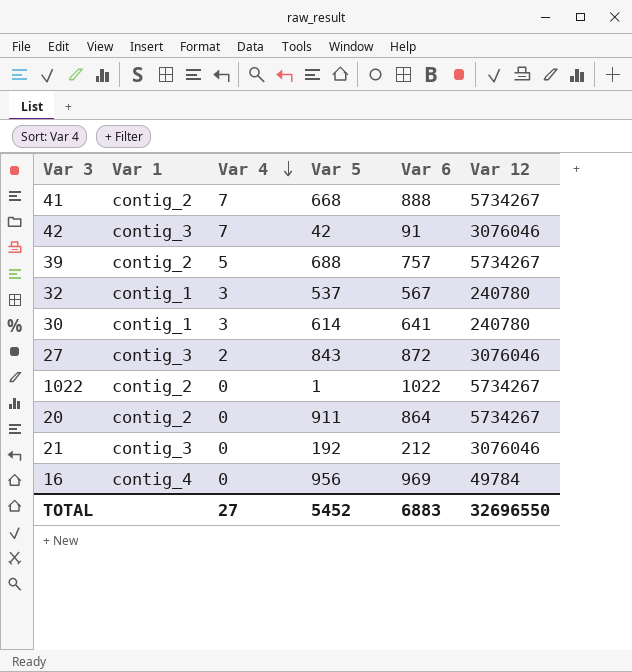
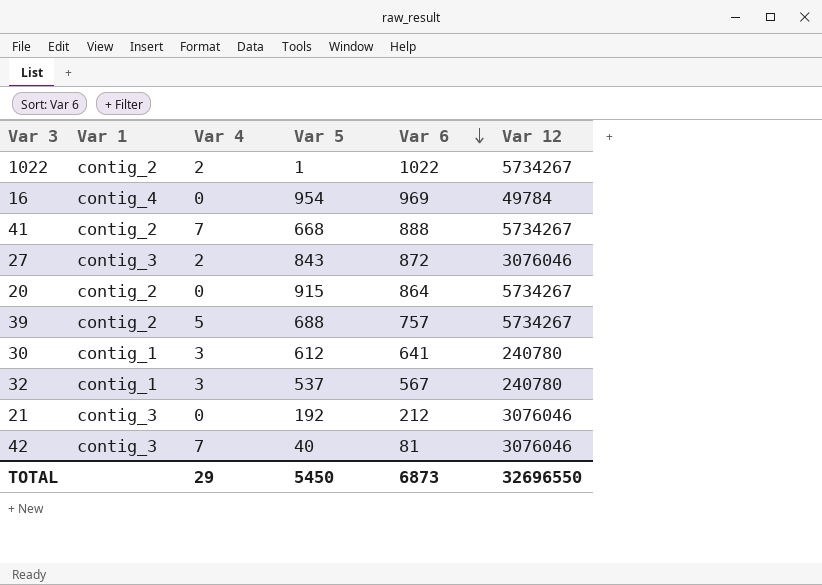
row order: Var 4 descending -> Var 6 descending
1022 | Var 4: 0 -> 2
16 | Var 5: 956 -> 954
20 | Var 5: 911 -> 915
30 | Var 5: 614 -> 612
42 | Var 5: 42 -> 40
42 | Var 6: 91 -> 81
TOTAL | Var 4: 27 -> 29
TOTAL | Var 5: 5452 -> 5450
TOTAL | Var 6: 6883 -> 6873

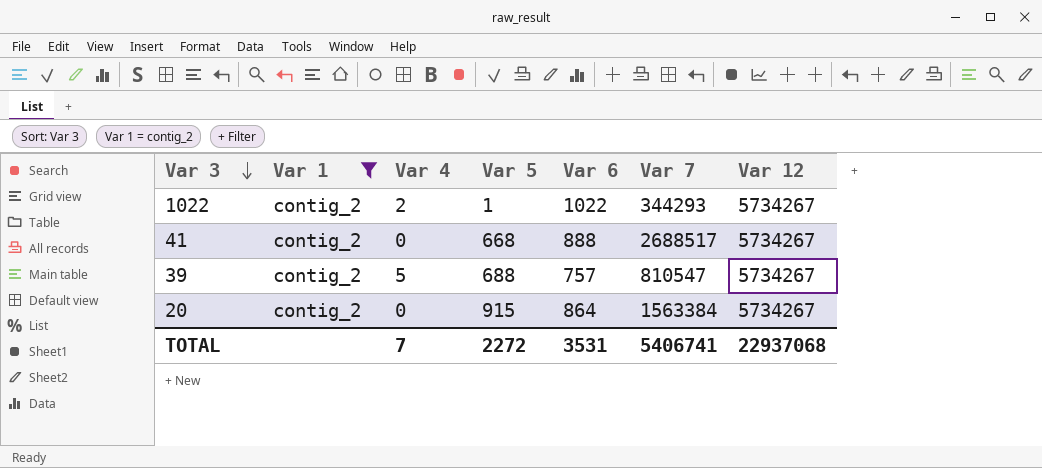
filter: none -> Var 1 = contig_2
row order: Var 6 descending -> Var 3 descending
column Var 7 | position: none -> 6
41 | Var 4: 7 -> 0
TOTAL | Var 4: 29 -> 7
TOTAL | Var 5: 5450 -> 2272
TOTAL | Var 6: 6873 -> 3531
TOTAL | Var 12: 32696550 -> 22937068

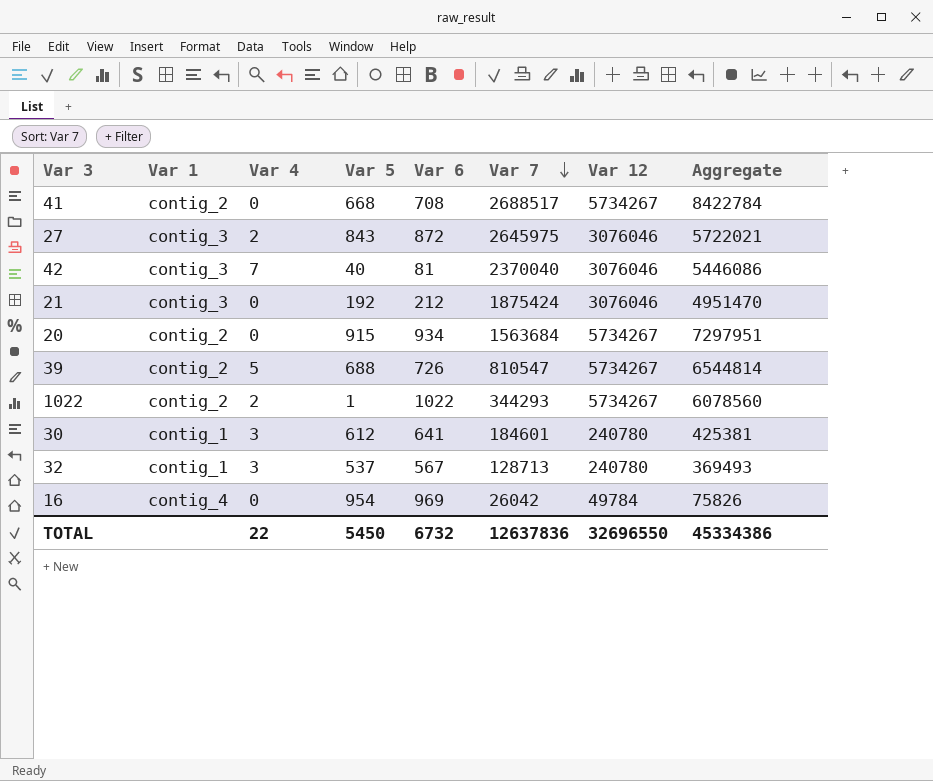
filter: Var 1 = contig_2 -> none
row order: Var 3 descending -> Var 7 descending
column Aggregate | formula: none -> [Var 7] + [Var 12]
41 | Var 6: 888 -> 708
20 | Var 6: 864 -> 934
20 | Var 7: 1563384 -> 1563684
39 | Var 6: 757 -> 726
TOTAL | Var 4: 7 -> 22
TOTAL | Var 5: 2272 -> 5450
TOTAL | Var 6: 3531 -> 6732
TOTAL | Var 7: 5406741 -> 12637836
TOTAL | Var 12: 22937068 -> 32696550

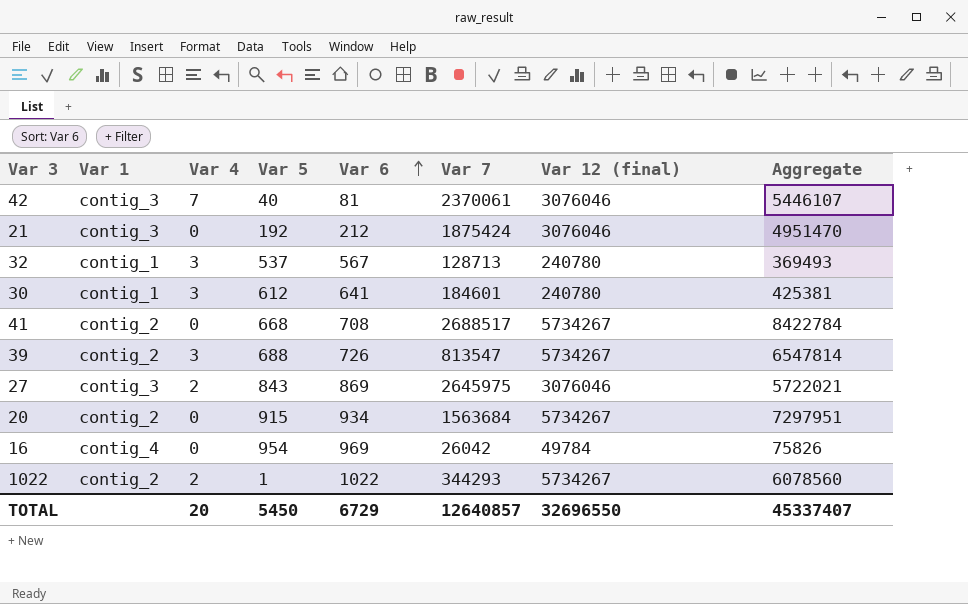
row order: Var 7 descending -> Var 6 ascending
column name: Var 12 -> Var 12 (final)
42 | Var 7: 2370040 -> 2370061
42 | Aggregate: 5446086 -> 5446107
39 | Var 4: 5 -> 3
39 | Var 7: 810547 -> 813547
39 | Aggregate: 6544814 -> 6547814
27 | Var 6: 872 -> 869
TOTAL | Var 4: 22 -> 20
TOTAL | Var 6: 6732 -> 6729
TOTAL | Var 7: 12637836 -> 12640857
TOTAL | Aggregate: 45334386 -> 45337407

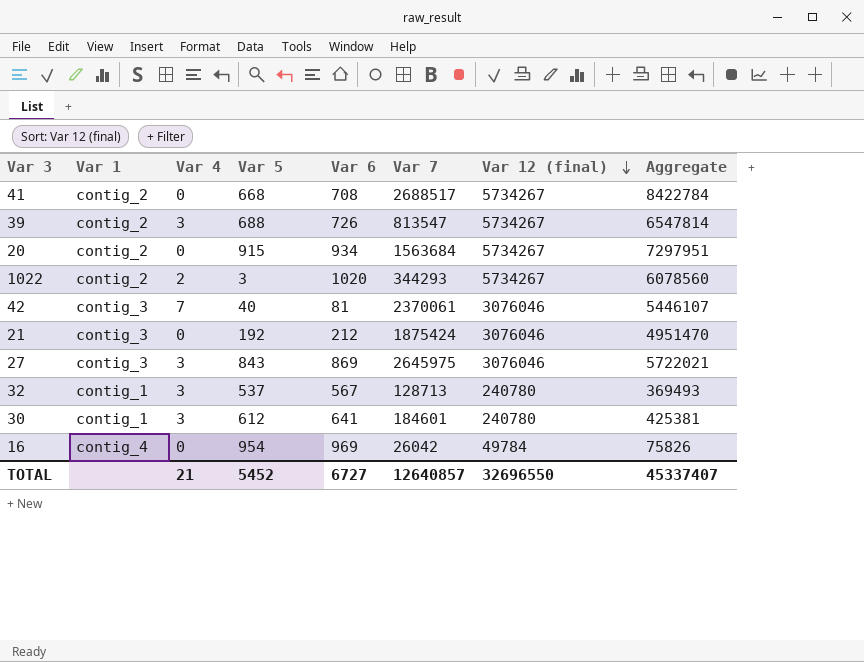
row order: Var 6 ascending -> Var 12 (final) descending
1022 | Var 5: 1 -> 3
1022 | Var 6: 1022 -> 1020
27 | Var 4: 2 -> 3
TOTAL | Var 4: 20 -> 21
TOTAL | Var 5: 5450 -> 5452
TOTAL | Var 6: 6729 -> 6727

